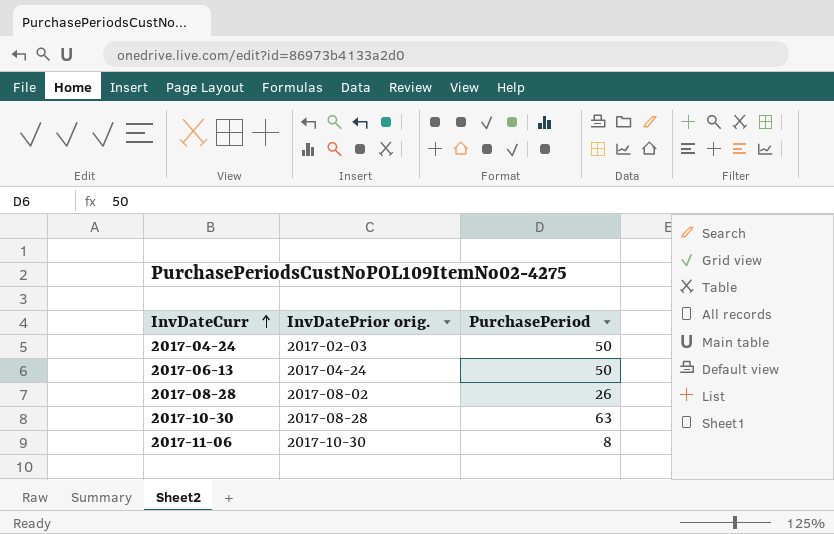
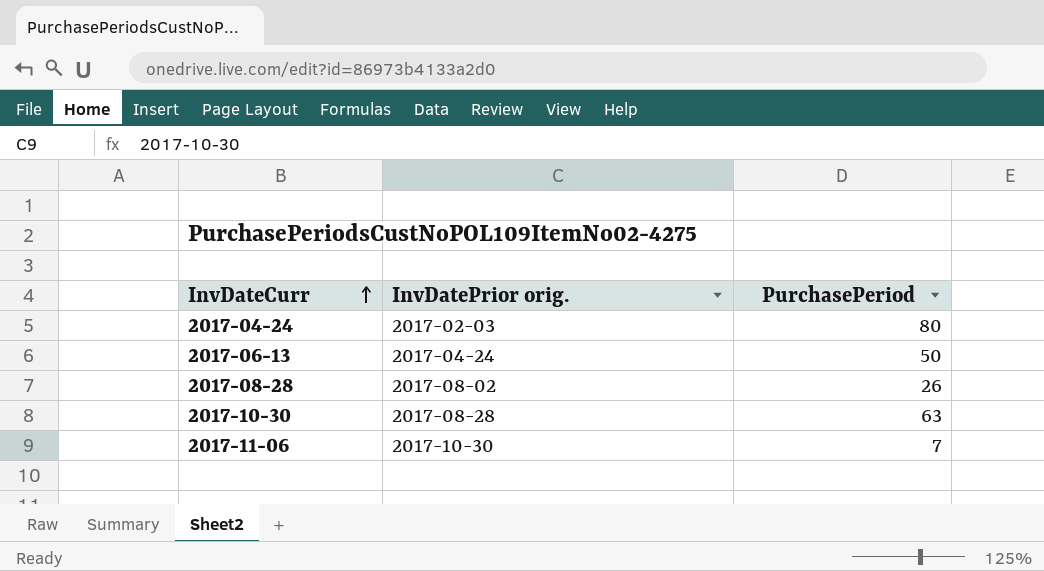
2017-04-24 | PurchasePeriod: 50 -> 80
2017-11-06 | PurchasePeriod: 8 -> 7

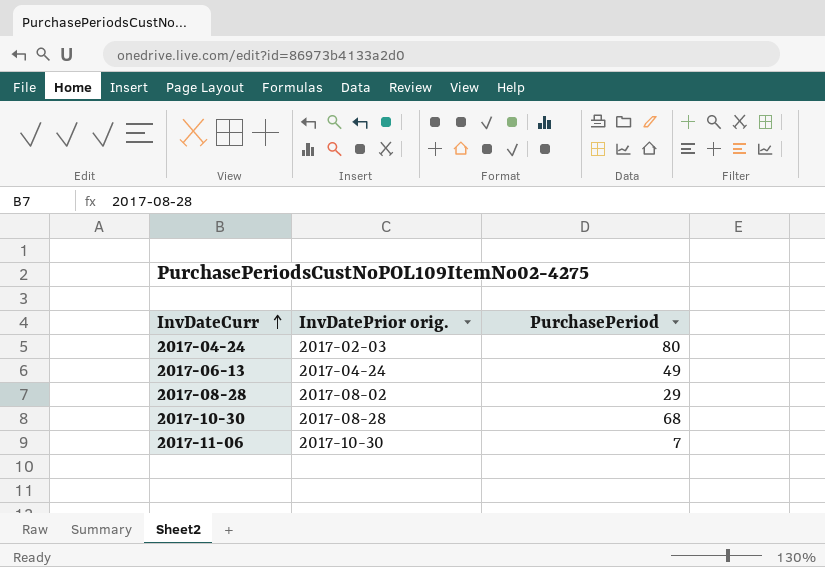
2017-06-13 | PurchasePeriod: 50 -> 49
2017-08-28 | PurchasePeriod: 26 -> 29
2017-10-30 | PurchasePeriod: 63 -> 68

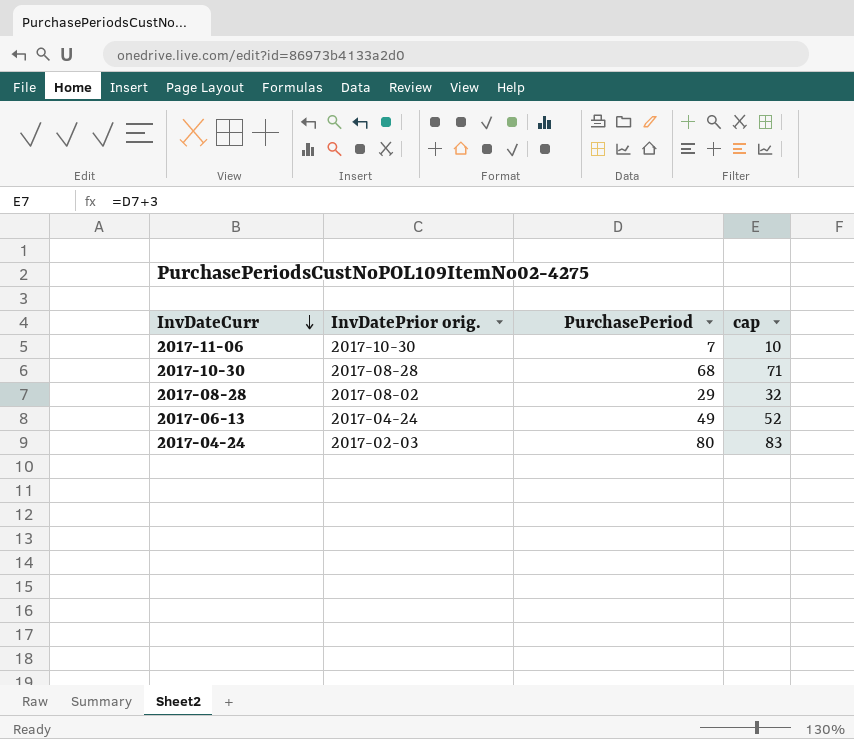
row order: InvDateCurr ascending -> InvDateCurr descending
column cap | formula: none -> [PurchasePeriod] + 3

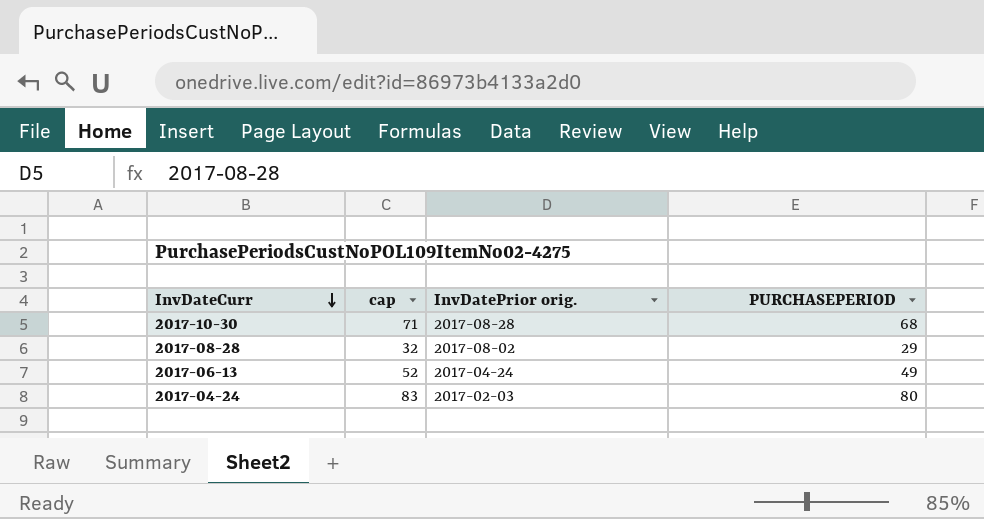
column cap | position: 4 -> 2
column name: PurchasePeriod -> PURCHASEPERIOD
row 2017-11-06: 2017-10-30 | 7 | 10 -> none

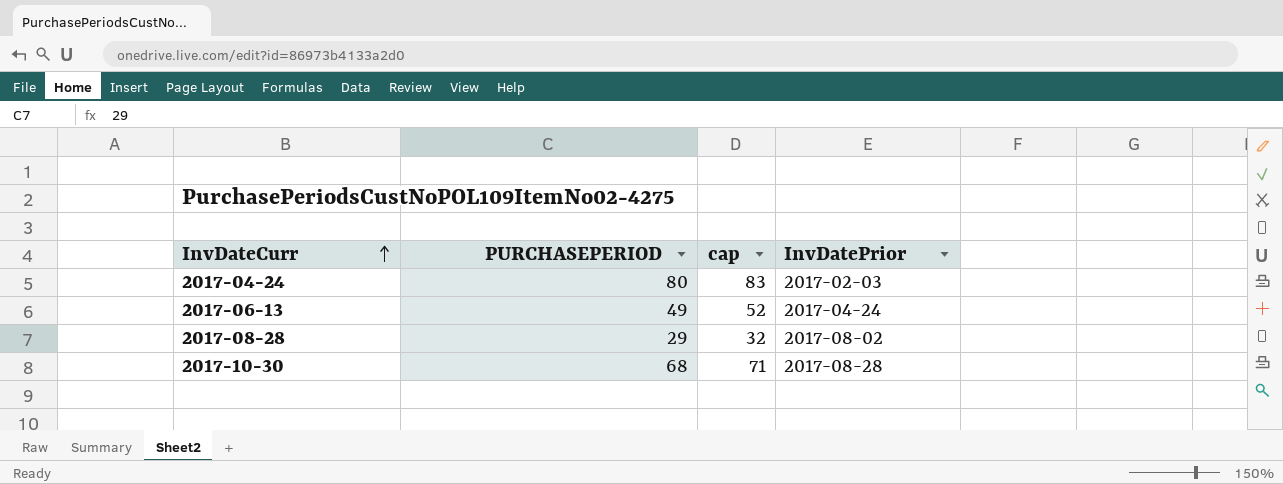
row order: InvDateCurr descending -> InvDateCurr ascending
column PURCHASEPERIOD | position: 4 -> 2
column name: InvDatePrior orig. -> InvDatePrior

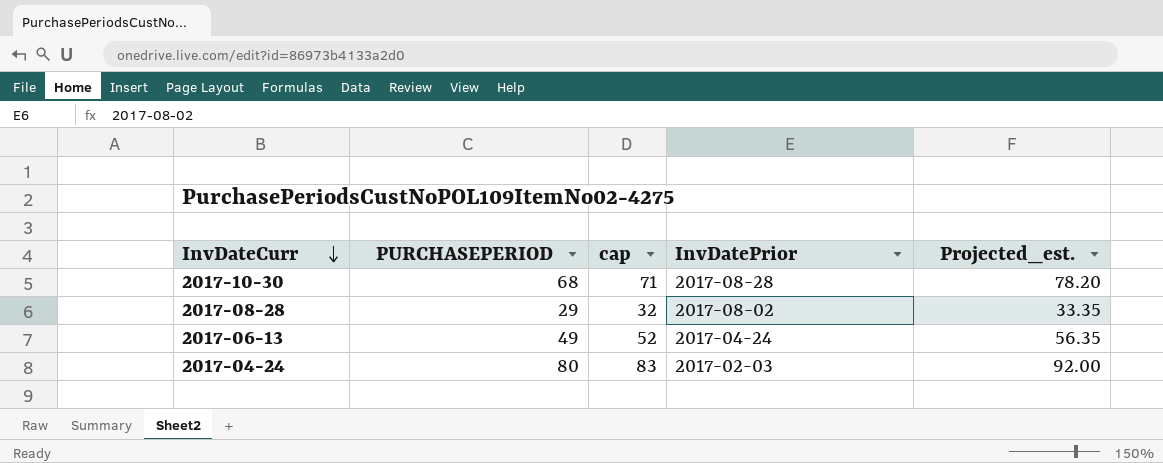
row order: InvDateCurr ascending -> InvDateCurr descending
column Projected_est. | formula: none -> [PURCHASEPERIOD] * 1.15

